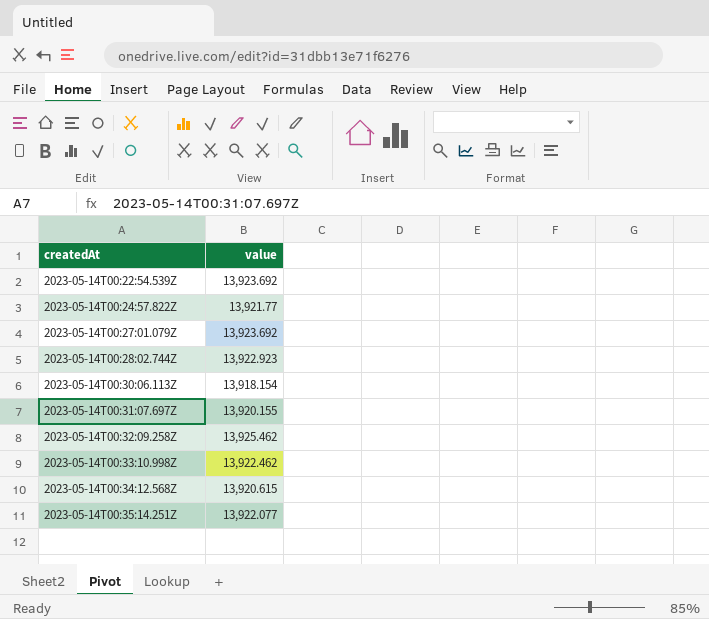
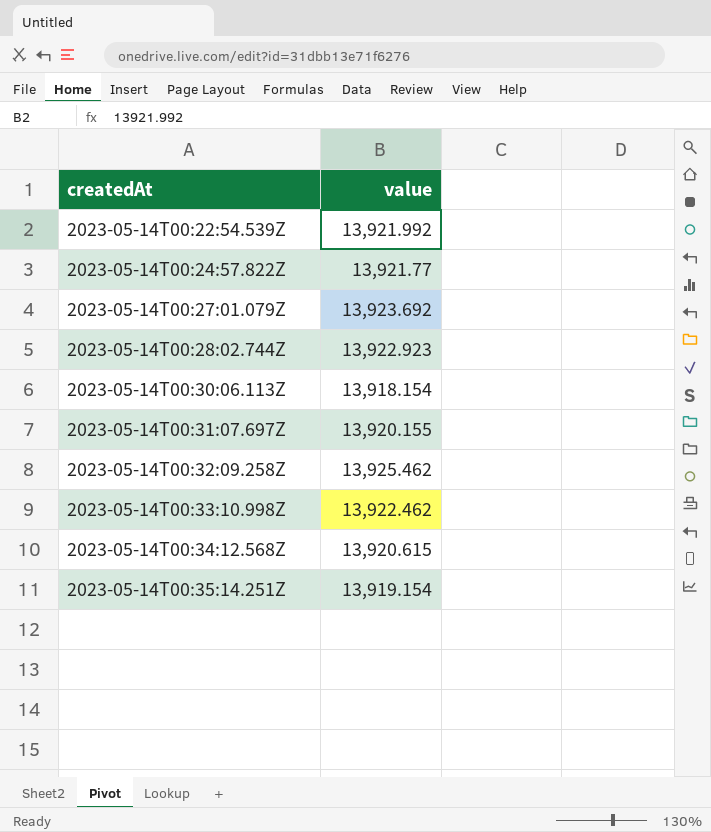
2023-05-14T00:22:54.539Z | value: 13,923.692 -> 13,921.992
2023-05-14T00:35:14.251Z | value: 13,922.077 -> 13,919.154

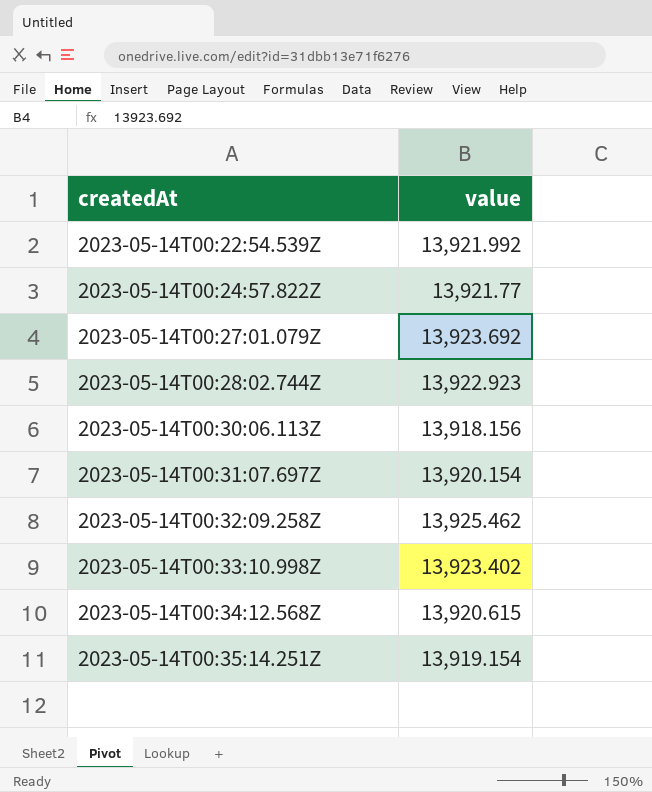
2023-05-14T00:30:06.113Z | value: 13,918.154 -> 13,918.156
2023-05-14T00:31:07.697Z | value: 13,920.155 -> 13,920.154
2023-05-14T00:33:10.998Z | value: 13,922.462 -> 13,923.402

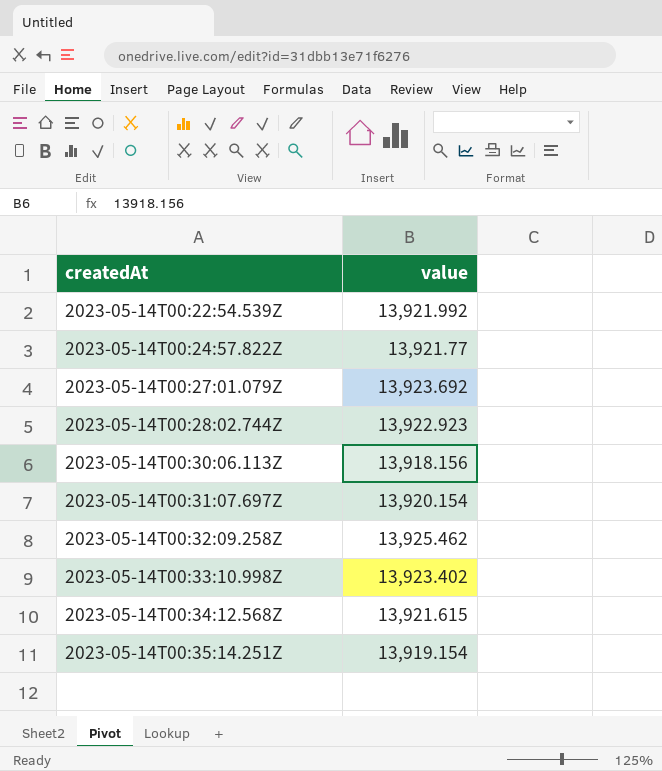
2023-05-14T00:34:12.568Z | value: 13,920.615 -> 13,921.615

